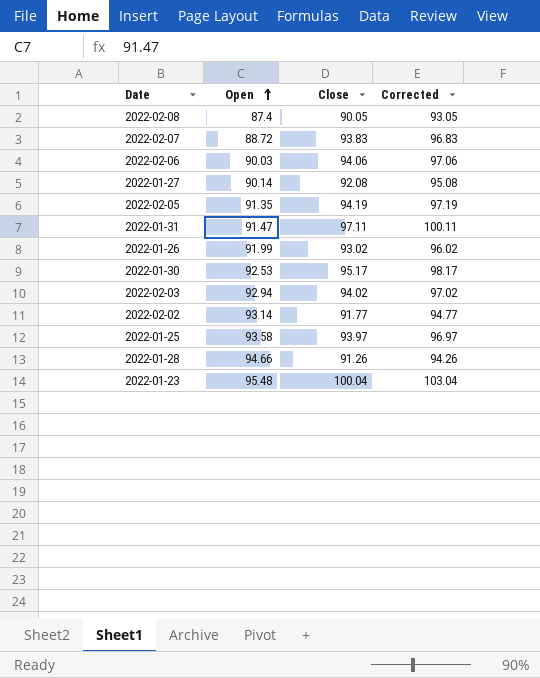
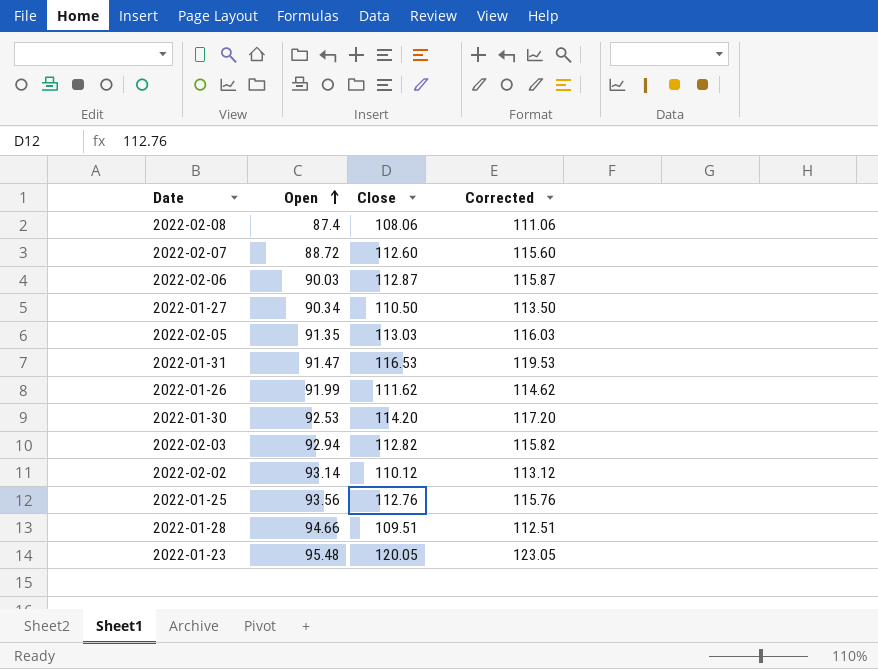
2022-02-08 | Close: 90.05 -> 108.06
2022-02-08 | Corrected: 93.05 -> 111.06
2022-02-07 | Close: 93.83 -> 112.60
2022-02-07 | Corrected: 96.83 -> 115.60
2022-02-06 | Close: 94.06 -> 112.87
2022-02-06 | Corrected: 97.06 -> 115.87
2022-01-27 | Open: 90.14 -> 90.34
2022-01-27 | Close: 92.08 -> 110.50
2022-01-27 | Corrected: 95.08 -> 113.50
2022-02-05 | Close: 94.19 -> 113.03
2022-02-05 | Corrected: 97.19 -> 116.03
2022-01-31 | Close: 97.11 -> 116.53
2022-01-31 | Corrected: 100.11 -> 119.53
2022-01-26 | Close: 93.02 -> 111.62
2022-01-26 | Corrected: 96.02 -> 114.62
2022-01-30 | Close: 95.17 -> 114.20
2022-01-30 | Corrected: 98.17 -> 117.20
2022-02-03 | Close: 94.02 -> 112.82
2022-02-03 | Corrected: 97.02 -> 115.82
2022-02-02 | Close: 91.77 -> 110.12
2022-02-02 | Corrected: 94.77 -> 113.12
2022-01-25 | Open: 93.58 -> 93.56
2022-01-25 | Close: 93.97 -> 112.76
2022-01-25 | Corrected: 96.97 -> 115.76
2022-01-28 | Close: 91.26 -> 109.51
2022-01-28 | Corrected: 94.26 -> 112.51
2022-01-23 | Close: 100.04 -> 120.05
2022-01-23 | Corrected: 103.04 -> 123.05

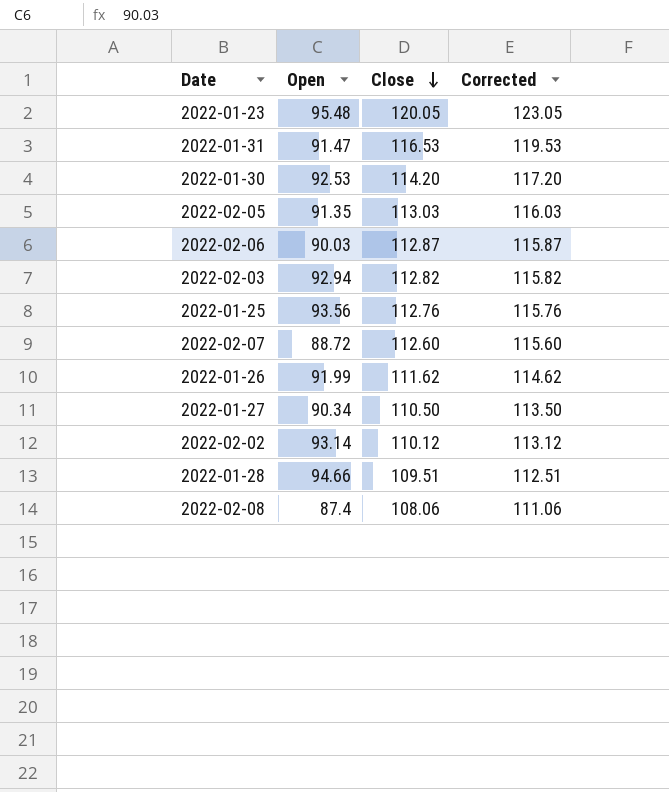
row order: Open ascending -> Close descending

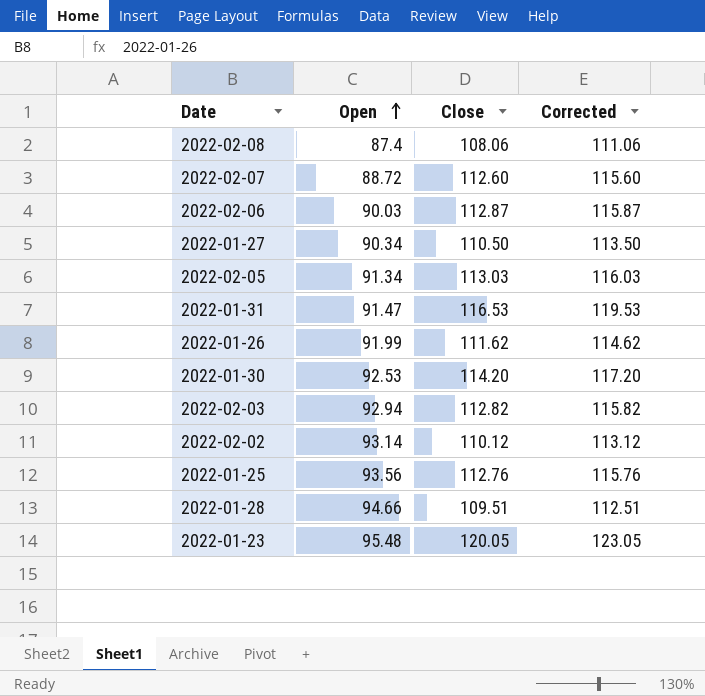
row order: Close descending -> Open ascending
2022-02-05 | Open: 91.35 -> 91.34

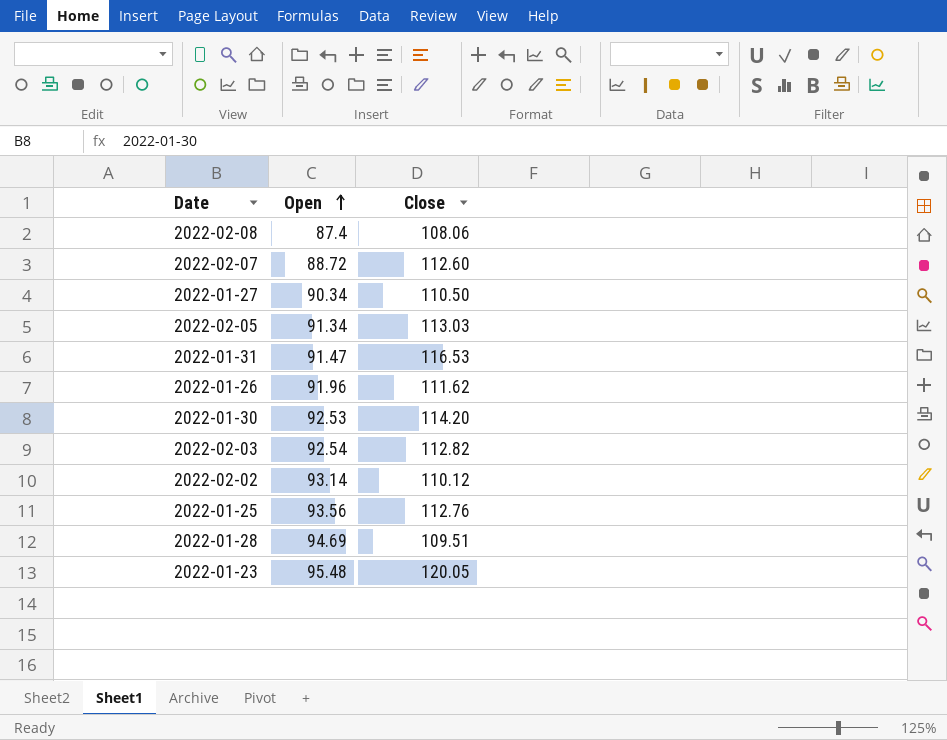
column Corrected | formula: [Close] + 3 -> none
row 2022-02-06: 90.03 | 112.87 | 115.87 -> none
2022-01-26 | Open: 91.99 -> 91.96
2022-02-03 | Open: 92.94 -> 92.54
2022-01-28 | Open: 94.66 -> 94.69

